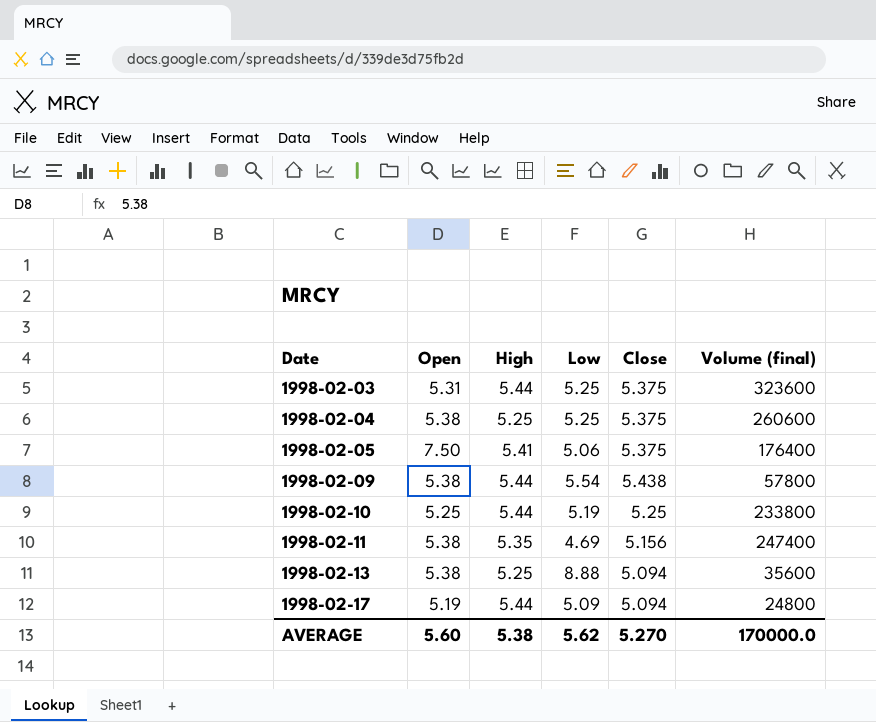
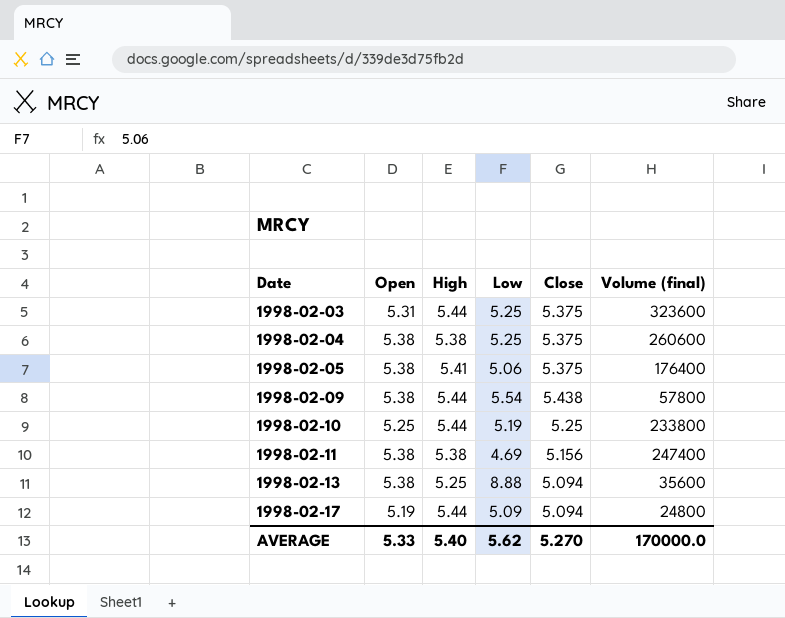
1998-02-04 | High: 5.25 -> 5.38
1998-02-05 | Open: 7.50 -> 5.38
1998-02-11 | High: 5.35 -> 5.38
AVERAGE | Open: 5.60 -> 5.33
AVERAGE | High: 5.38 -> 5.40

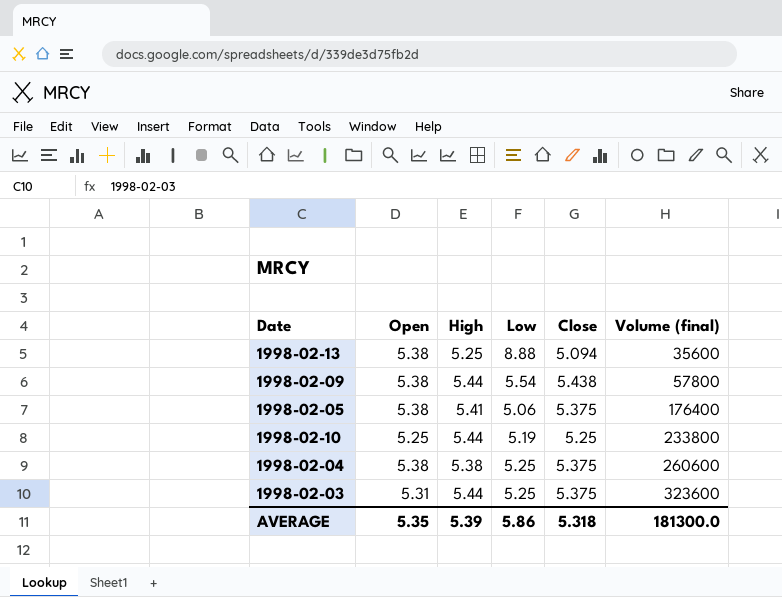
row order: Date ascending -> Volume (final) ascending
row 1998-02-11: 5.38 | 5.38 | 4.69 | 5.156 | 247400 -> none
row 1998-02-17: 5.19 | 5.44 | 5.09 | 5.094 | 24800 -> none
AVERAGE | Open: 5.33 -> 5.35
AVERAGE | High: 5.40 -> 5.39
AVERAGE | Low: 5.62 -> 5.86
AVERAGE | Close: 5.270 -> 5.318
AVERAGE | Volume (final): 170000.0 -> 181300.0

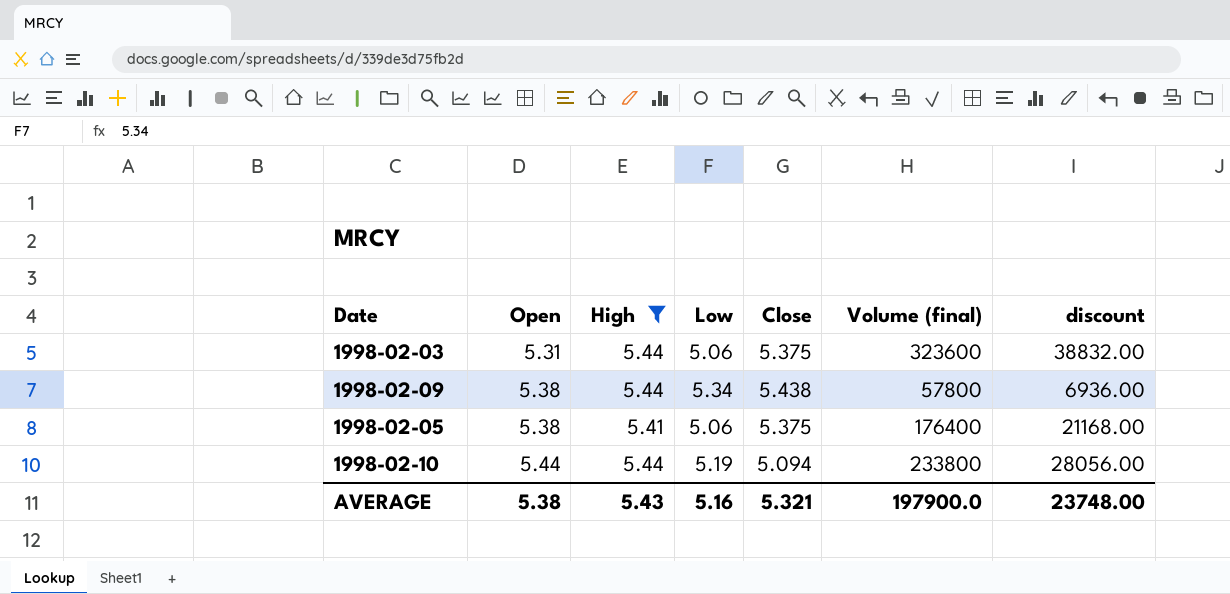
filter: none -> High >= 5.41
row order: Volume (final) ascending -> Open ascending
column discount | formula: none -> [Volume (final)] * 0.12
1998-02-03 | Low: 5.25 -> 5.06
1998-02-09 | Low: 5.54 -> 5.34
1998-02-10 | Open: 5.25 -> 5.44
1998-02-10 | Close: 5.25 -> 5.094
AVERAGE | Open: 5.35 -> 5.38
AVERAGE | High: 5.39 -> 5.43
AVERAGE | Low: 5.86 -> 5.16
AVERAGE | Close: 5.318 -> 5.321
AVERAGE | Volume (final): 181300.0 -> 197900.0

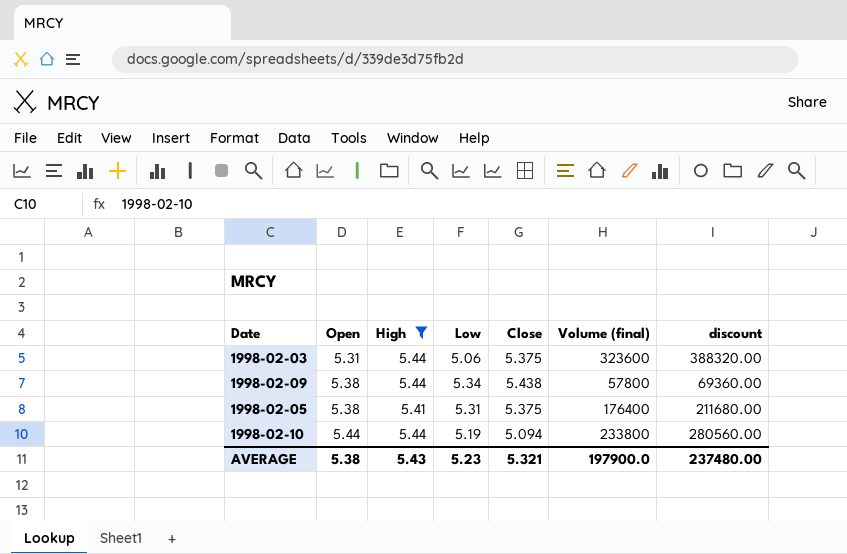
column discount | formula: [Volume (final)] * 0.12 -> [Volume (final)] * 1.2
1998-02-05 | Low: 5.06 -> 5.31
AVERAGE | Low: 5.16 -> 5.23
AVERAGE | discount: 23748.00 -> 237480.00

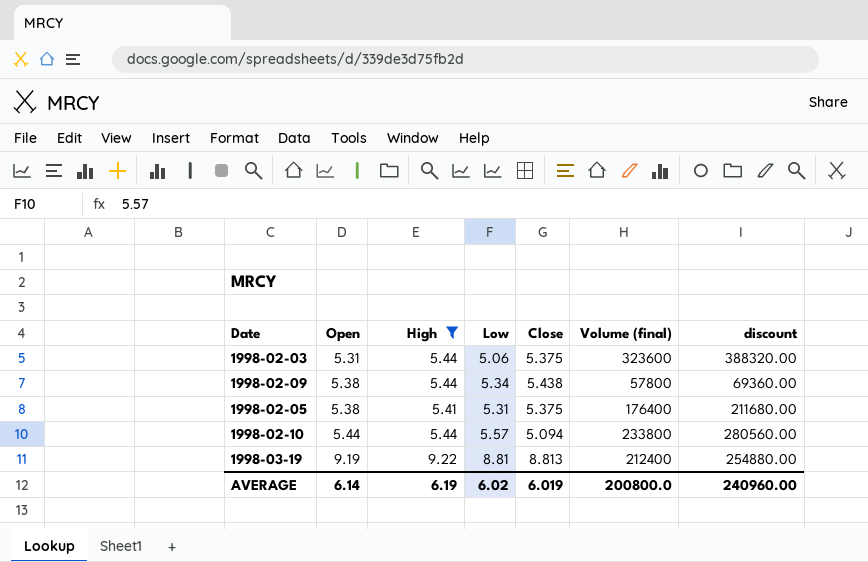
1998-02-10 | Low: 5.19 -> 5.57
row 1998-03-19: none -> 9.19 | 9.22 | 8.81 | 8.813 | 212400 | 254880.00
AVERAGE | Open: 5.38 -> 6.14
AVERAGE | High: 5.43 -> 6.19
AVERAGE | Low: 5.23 -> 6.02
AVERAGE | Close: 5.321 -> 6.019
AVERAGE | Volume (final): 197900.0 -> 200800.0
AVERAGE | discount: 237480.00 -> 240960.00

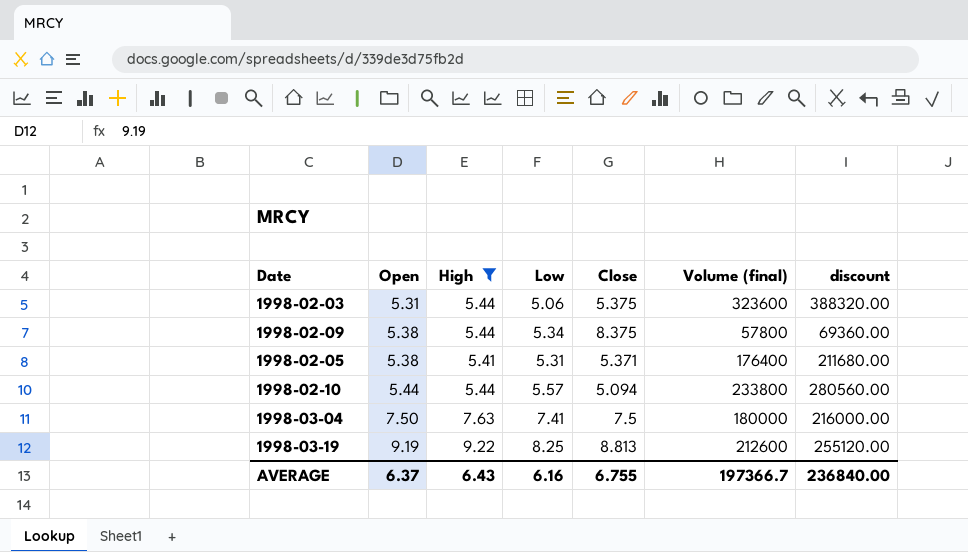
1998-02-09 | Close: 5.438 -> 8.375
1998-02-05 | Close: 5.375 -> 5.371
row 1998-03-04: none -> 7.50 | 7.63 | 7.41 | 7.5 | 180000 | 216000.00
1998-03-19 | Low: 8.81 -> 8.25
1998-03-19 | Volume (final): 212400 -> 212600
1998-03-19 | discount: 254880.00 -> 255120.00
AVERAGE | Open: 6.14 -> 6.37
AVERAGE | High: 6.19 -> 6.43
AVERAGE | Low: 6.02 -> 6.16
AVERAGE | Close: 6.019 -> 6.755
AVERAGE | Volume (final): 200800.0 -> 197366.7
AVERAGE | discount: 240960.00 -> 236840.00

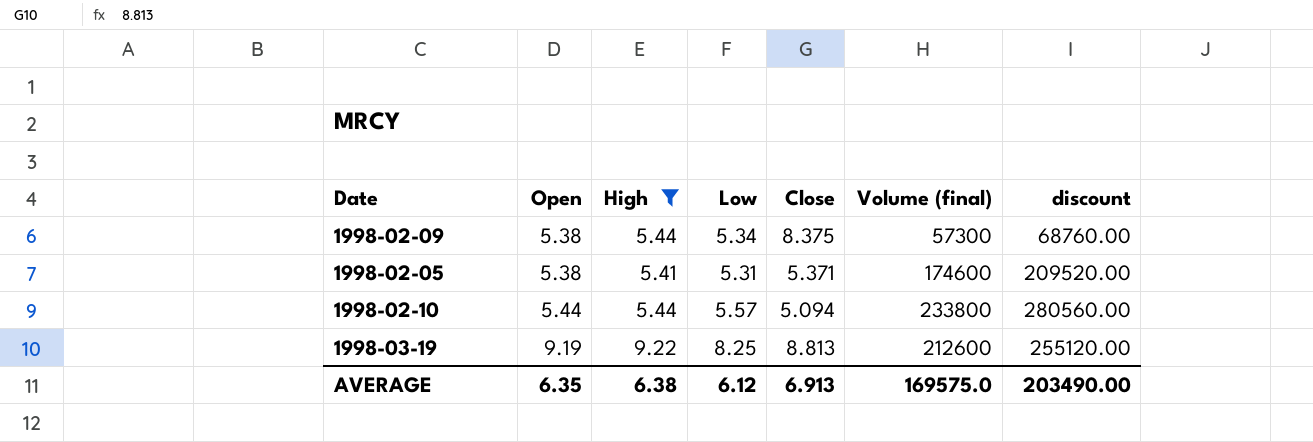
row 1998-02-03: 5.31 | 5.44 | 5.06 | 5.375 | 323600 | 388320.00 -> none
row 1998-03-04: 7.50 | 7.63 | 7.41 | 7.5 | 180000 | 216000.00 -> none
1998-02-09 | Volume (final): 57800 -> 57300
1998-02-09 | discount: 69360.00 -> 68760.00
1998-02-05 | Volume (final): 176400 -> 174600
1998-02-05 | discount: 211680.00 -> 209520.00
AVERAGE | Open: 6.37 -> 6.35
AVERAGE | High: 6.43 -> 6.38
AVERAGE | Low: 6.16 -> 6.12
AVERAGE | Close: 6.755 -> 6.913
AVERAGE | Volume (final): 197366.7 -> 169575.0
AVERAGE | discount: 236840.00 -> 203490.00

